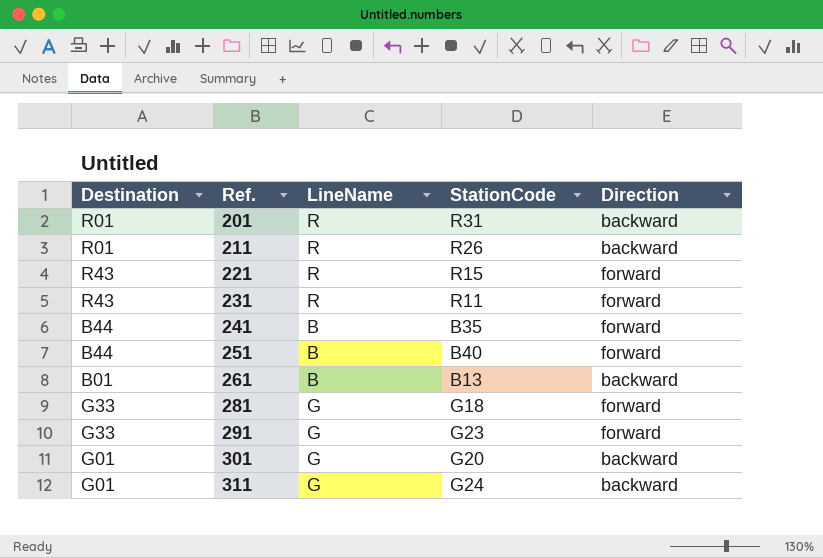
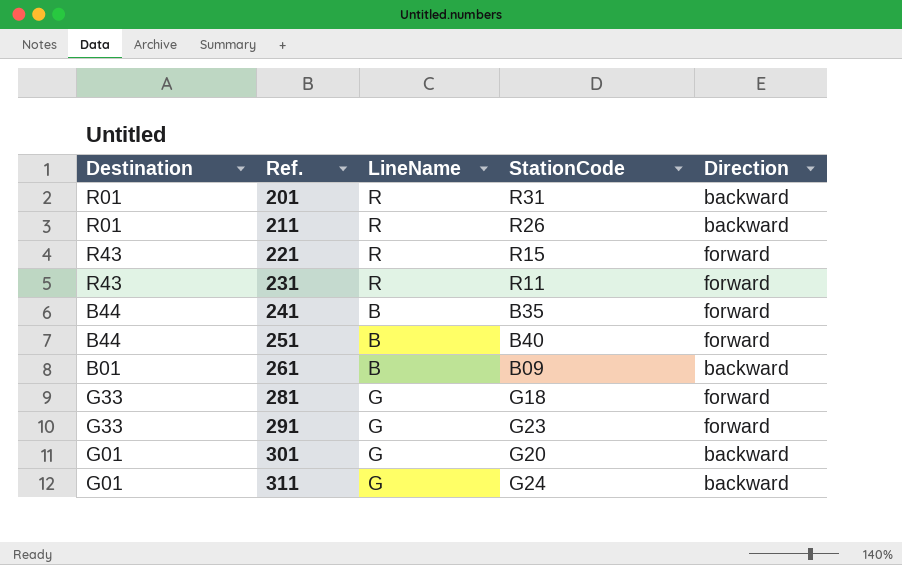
261 | StationCode: B13 -> B09

